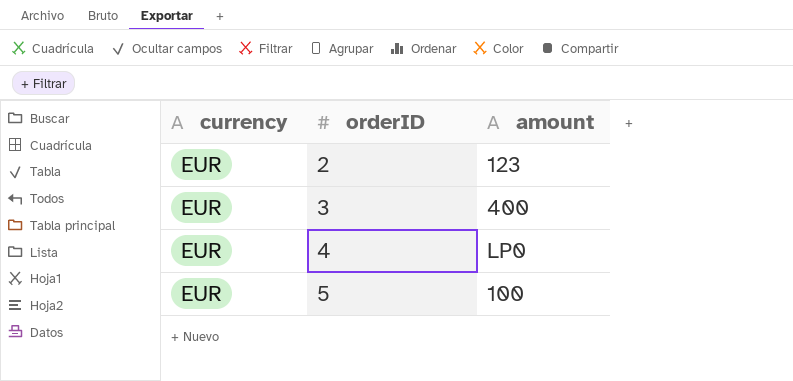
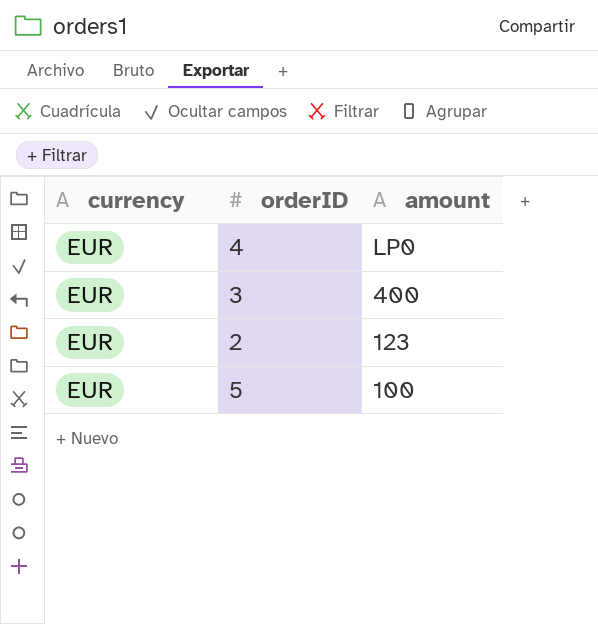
row order: orderID ascending -> amount descending

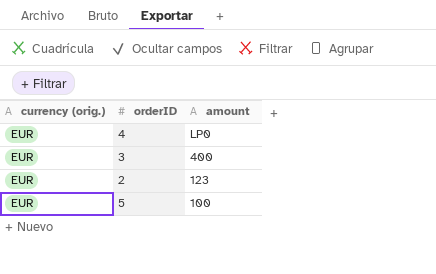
column name: currency -> currency (orig.)

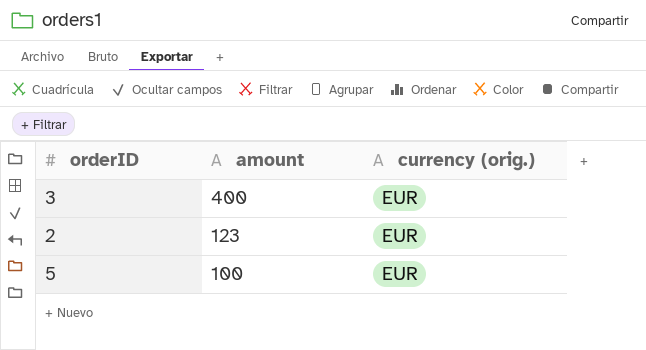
column currency (orig.) | position: 1 -> 3
row 4: EUR | LP0 -> none

